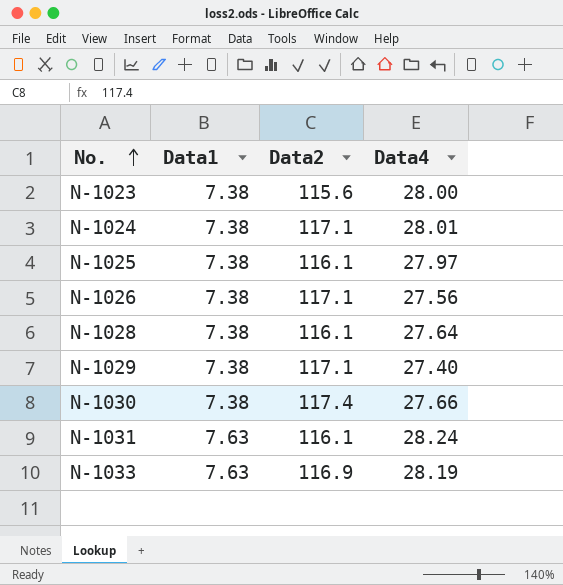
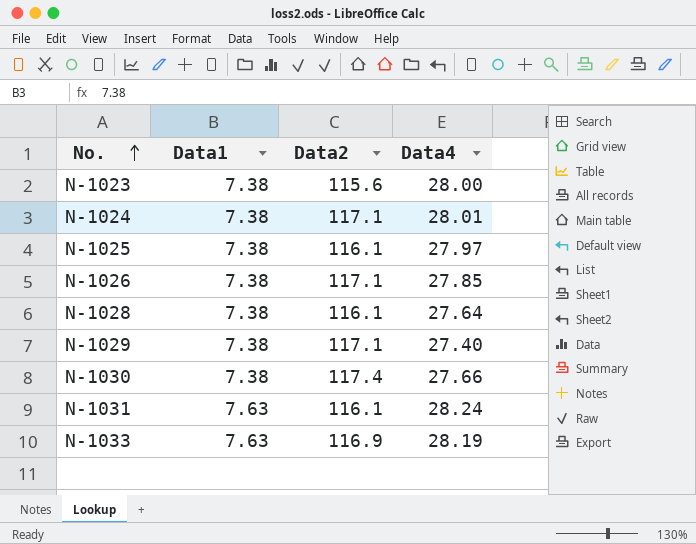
N-1026 | Data4: 27.56 -> 27.85

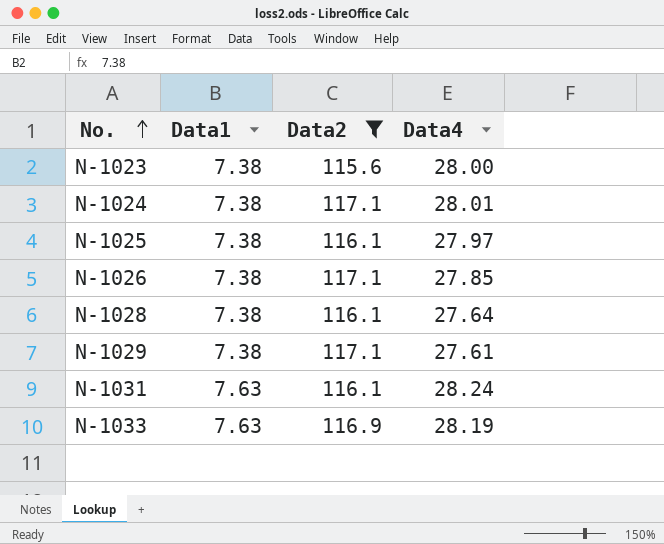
filter: none -> Data2 != 117.4
N-1029 | Data4: 27.40 -> 27.61

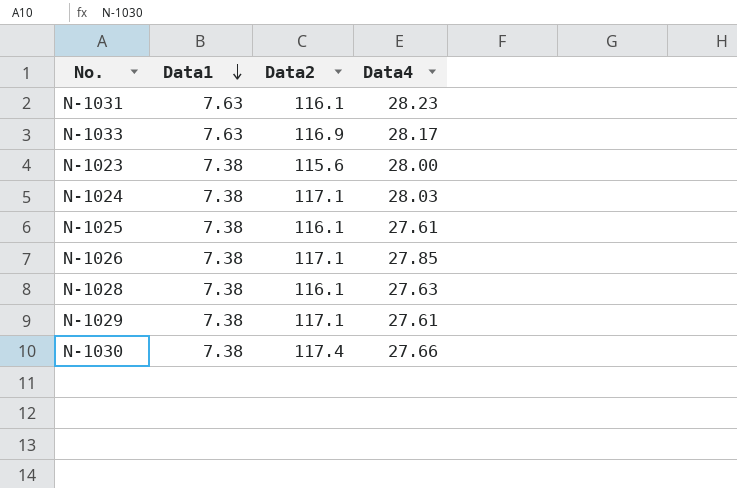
filter: Data2 != 117.4 -> none
row order: No. ascending -> Data1 descending
N-1031 | Data4: 28.24 -> 28.23
N-1033 | Data4: 28.19 -> 28.17
N-1024 | Data4: 28.01 -> 28.03
N-1025 | Data4: 27.97 -> 27.61
N-1028 | Data4: 27.64 -> 27.63

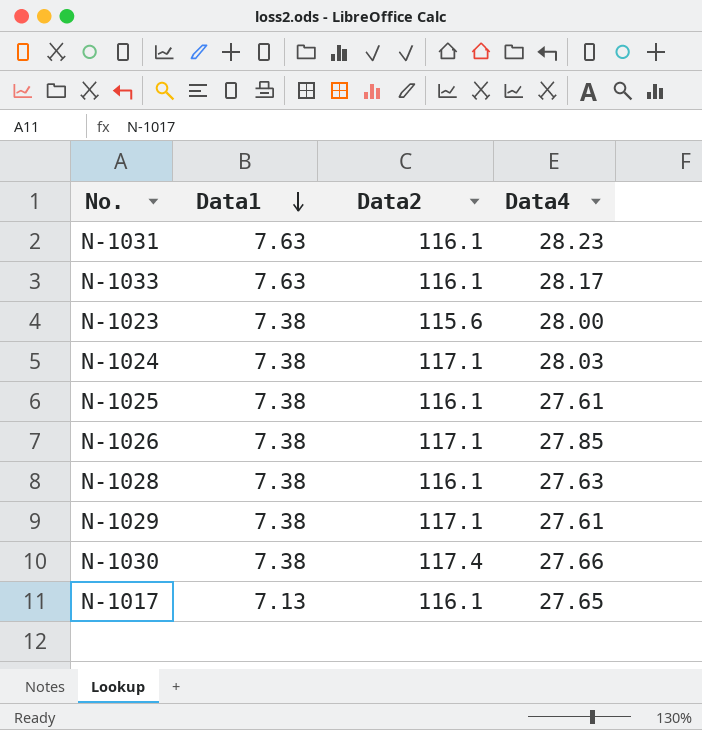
N-1033 | Data2: 116.9 -> 116.1
row N-1017: none -> 7.13 | 116.1 | 27.65

